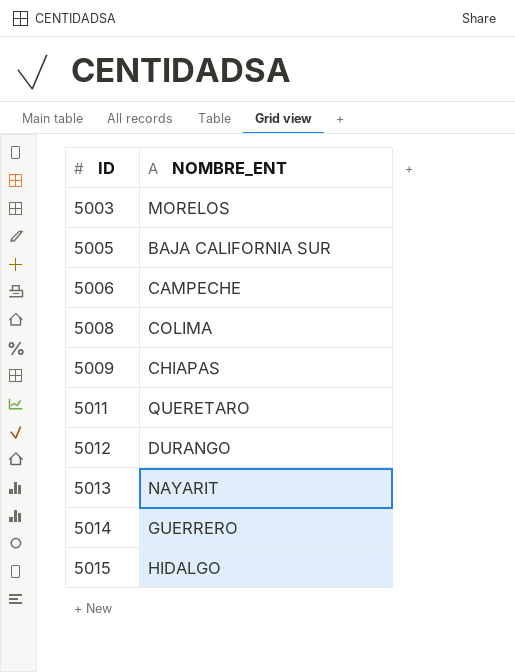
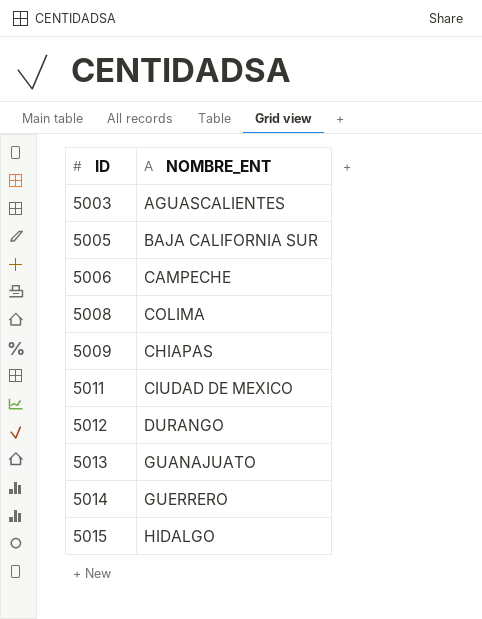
5003 | NOMBRE_ENT: MORELOS -> AGUASCALIENTES
5011 | NOMBRE_ENT: QUERETARO -> CIUDAD DE MEXICO
5013 | NOMBRE_ENT: NAYARIT -> GUANAJUATO

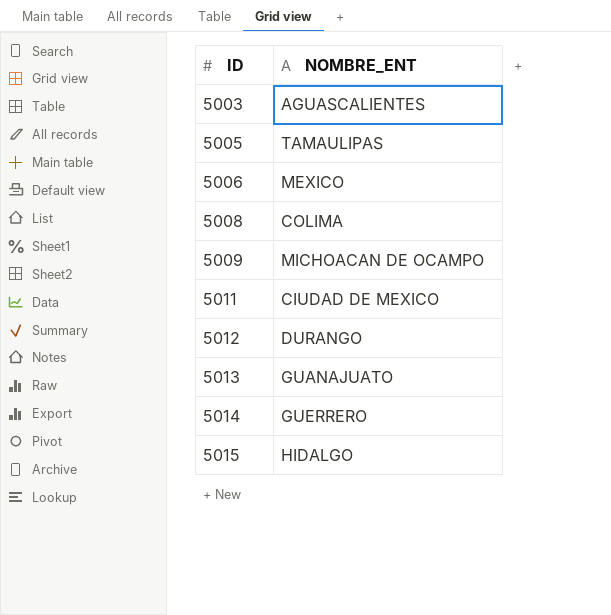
5005 | NOMBRE_ENT: BAJA CALIFORNIA SUR -> TAMAULIPAS
5006 | NOMBRE_ENT: CAMPECHE -> MEXICO
5009 | NOMBRE_ENT: CHIAPAS -> MICHOACAN DE OCAMPO

